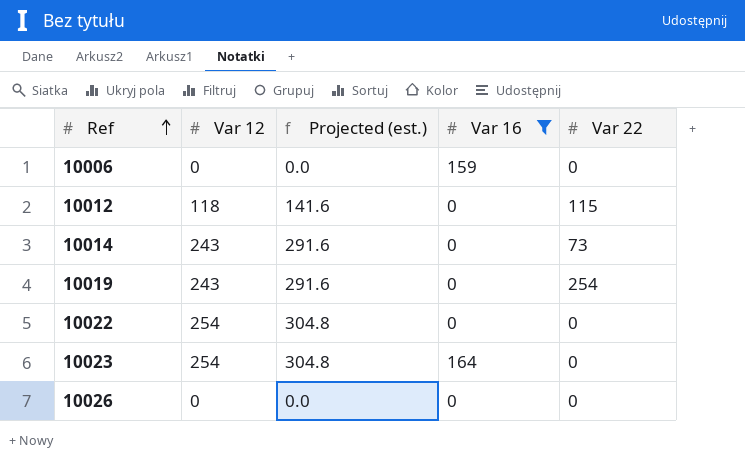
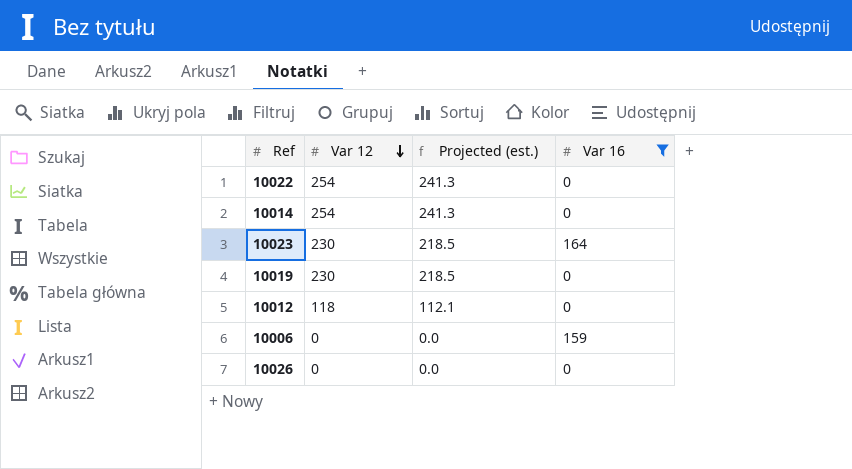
row order: Ref ascending -> Var 12 descending
column Var 22 | position: 5 -> none
column Projected (est.) | formula: [Var 12] * 1.2 -> [Var 12] * 0.95
10014 | Var 12: 243 -> 254
10023 | Var 12: 254 -> 230
10019 | Var 12: 243 -> 230

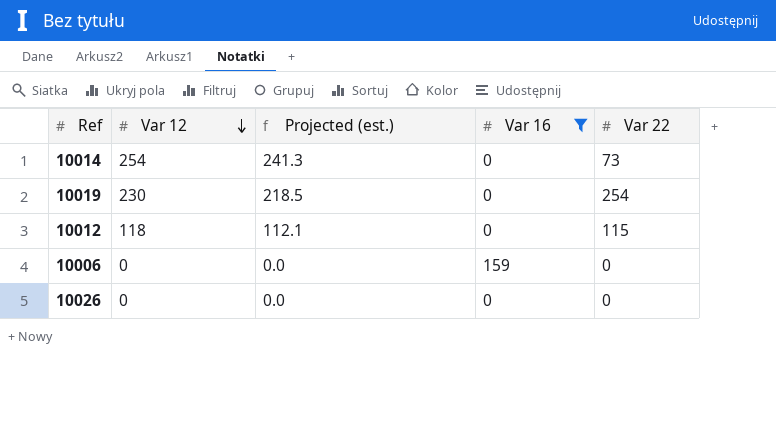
column Var 22 | position: none -> 5
row 10022: 254 | 241.3 | 0 -> none
row 10023: 230 | 218.5 | 164 -> none

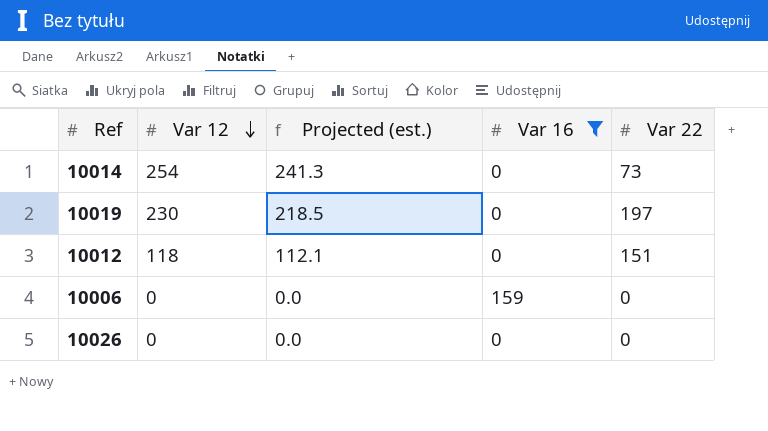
10019 | Var 22: 254 -> 197
10012 | Var 22: 115 -> 151

